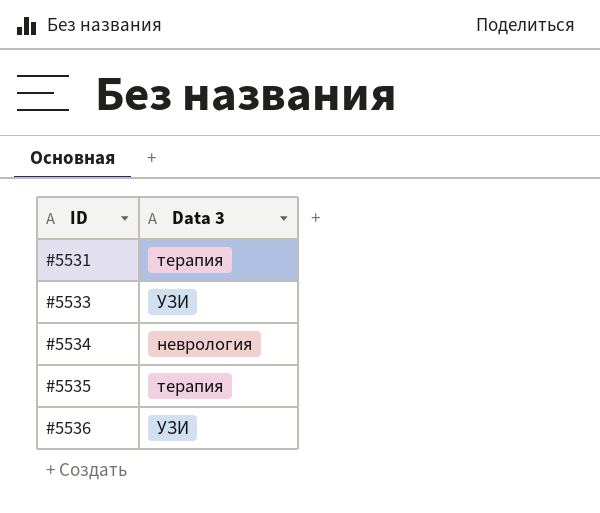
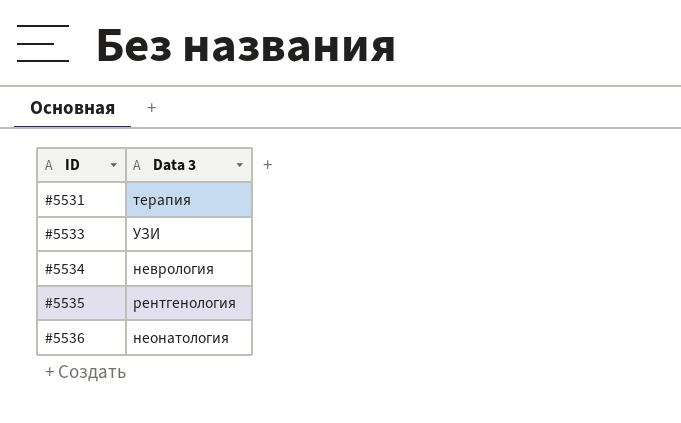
#5535 | Data 3: терапия -> рентгенология
#5536 | Data 3: УЗИ -> неонатология

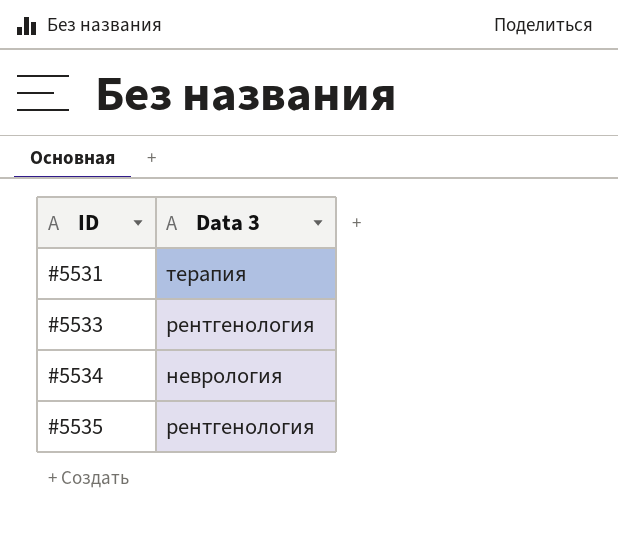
row #5536: неонатология -> none
#5533 | Data 3: УЗИ -> рентгенология

